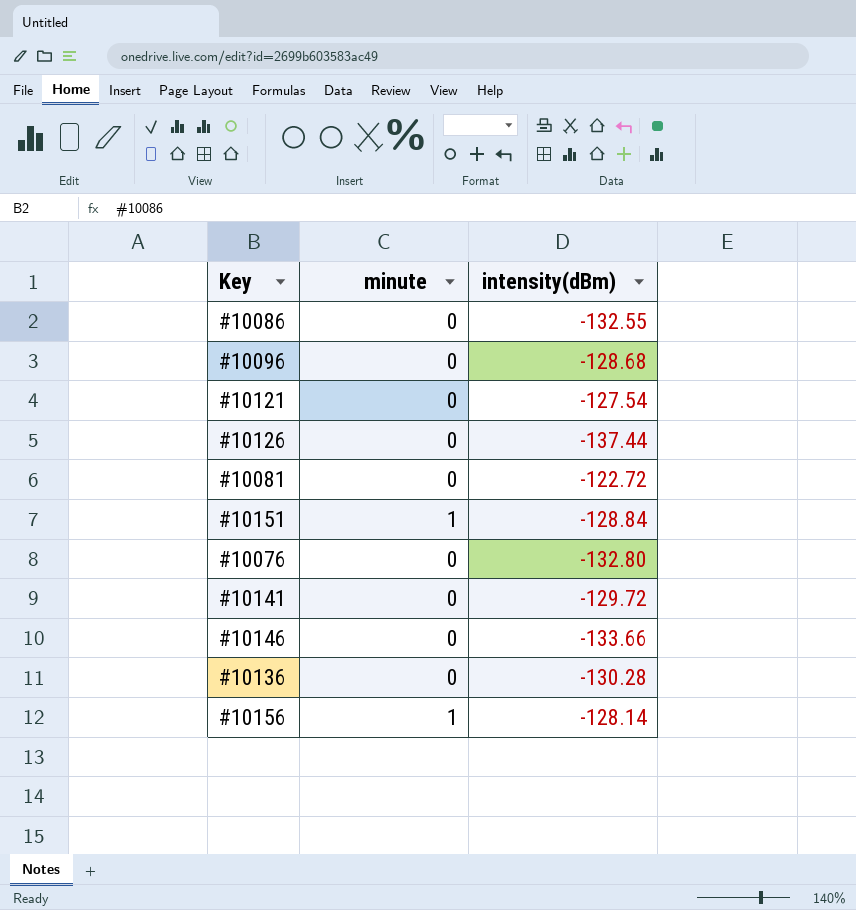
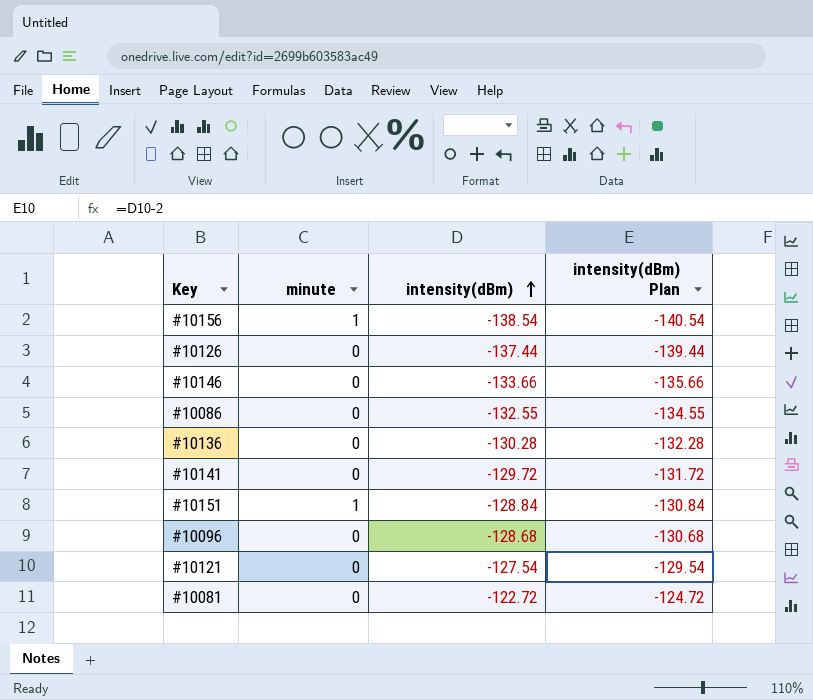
row order: none -> intensity(dBm) ascending
column intensity(dBm) Plan | formula: none -> [intensity(dBm)] - 2
row #10076: 0 | -132.80 -> none
#10156 | intensity(dBm): -128.14 -> -138.54

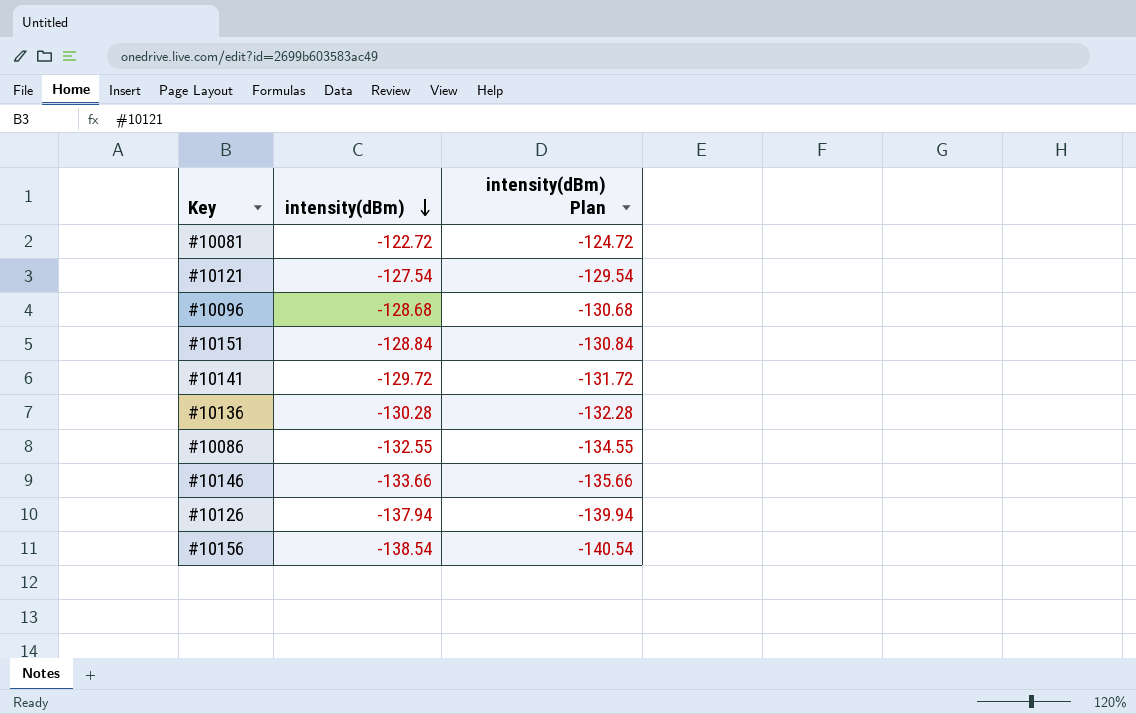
row order: intensity(dBm) ascending -> intensity(dBm) descending
column minute | position: 2 -> none
#10126 | intensity(dBm): -137.44 -> -137.94
#10126 | intensity(dBm) Plan: -139.44 -> -139.94

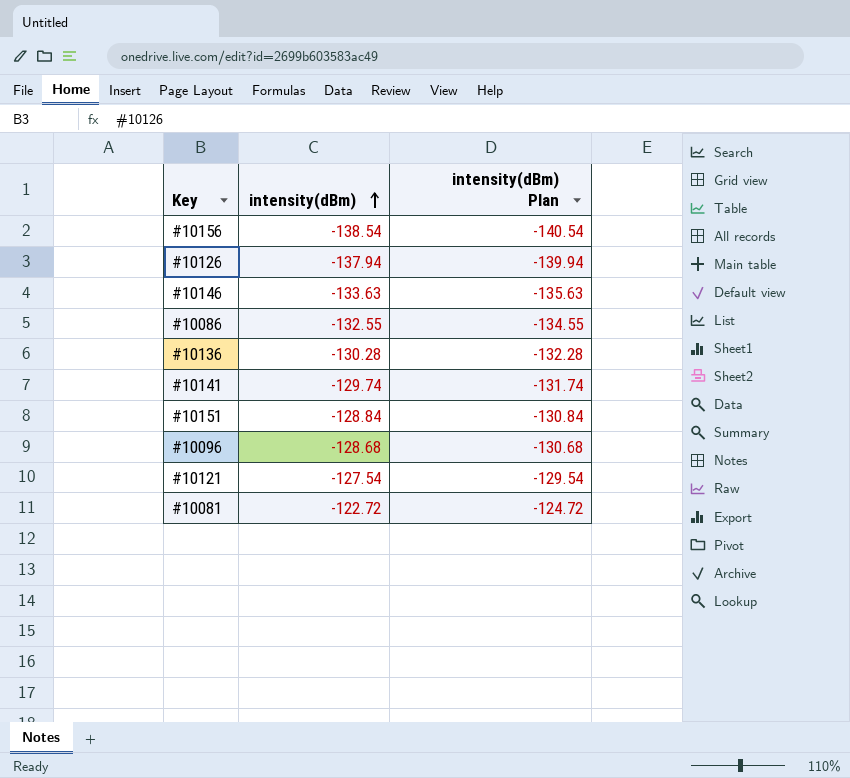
row order: intensity(dBm) descending -> intensity(dBm) ascending
#10146 | intensity(dBm): -133.66 -> -133.63
#10146 | intensity(dBm) Plan: -135.66 -> -135.63
#10141 | intensity(dBm): -129.72 -> -129.74
#10141 | intensity(dBm) Plan: -131.72 -> -131.74

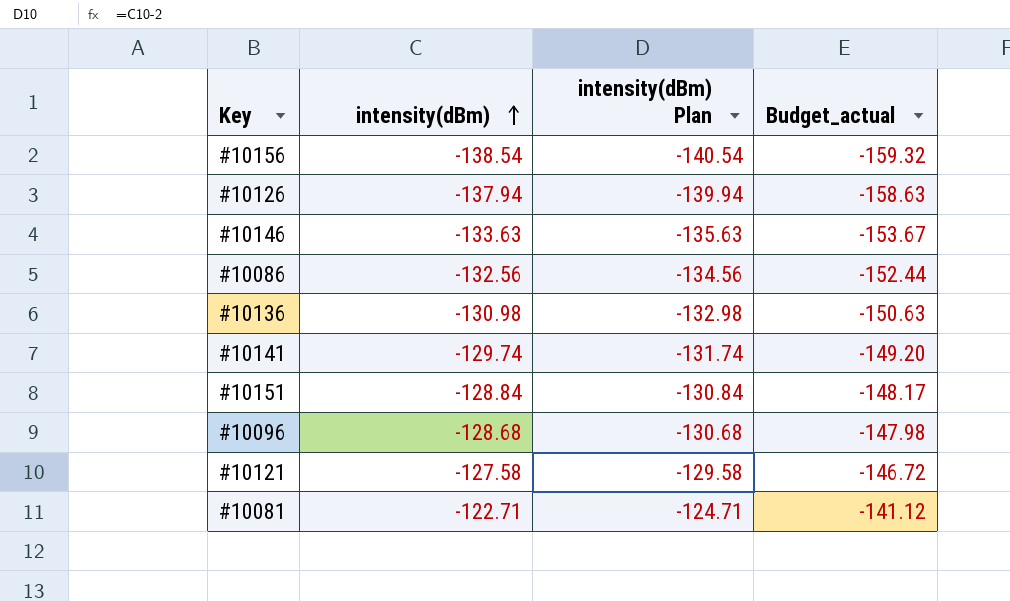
column Budget_actual | formula: none -> [intensity(dBm)] * 1.15
#10086 | intensity(dBm): -132.55 -> -132.56
#10086 | intensity(dBm) Plan: -134.55 -> -134.56
#10136 | intensity(dBm): -130.28 -> -130.98
#10136 | intensity(dBm) Plan: -132.28 -> -132.98
#10121 | intensity(dBm): -127.54 -> -127.58
#10121 | intensity(dBm) Plan: -129.54 -> -129.58
#10081 | intensity(dBm): -122.72 -> -122.71
#10081 | intensity(dBm) Plan: -124.72 -> -124.71

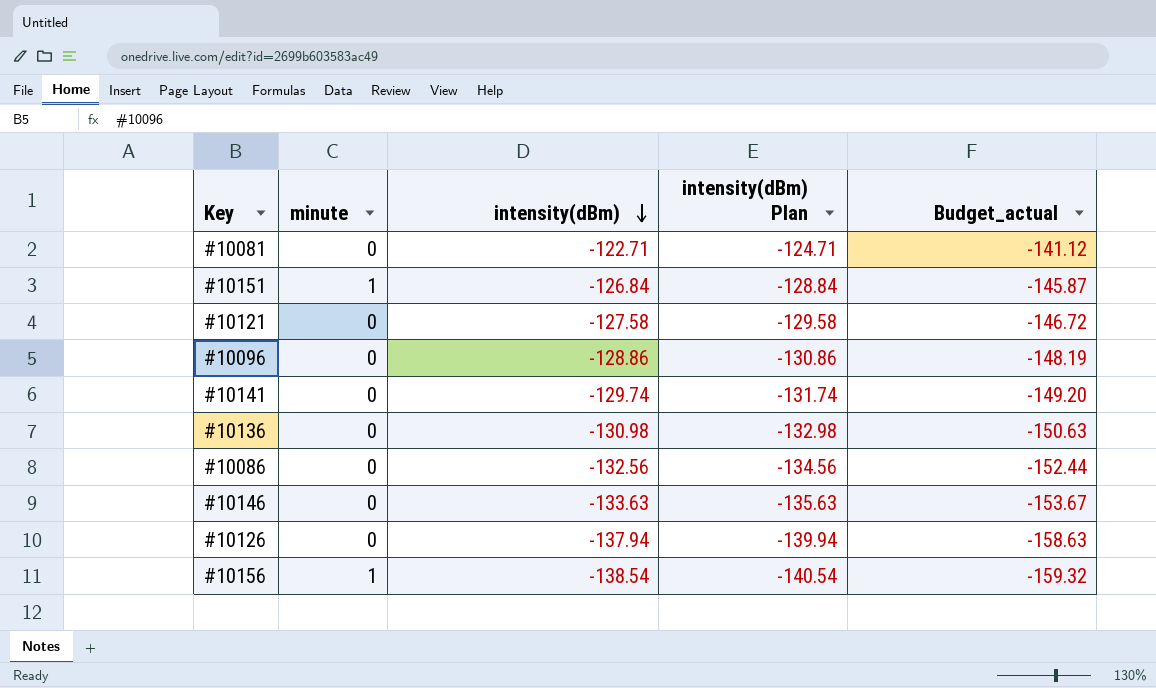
row order: intensity(dBm) ascending -> intensity(dBm) descending
column minute | position: none -> 2
#10151 | intensity(dBm): -128.84 -> -126.84
#10151 | intensity(dBm) Plan: -130.84 -> -128.84
#10151 | Budget_actual: -148.17 -> -145.87
#10096 | intensity(dBm): -128.68 -> -128.86
#10096 | intensity(dBm) Plan: -130.68 -> -130.86
#10096 | Budget_actual: -147.98 -> -148.19

